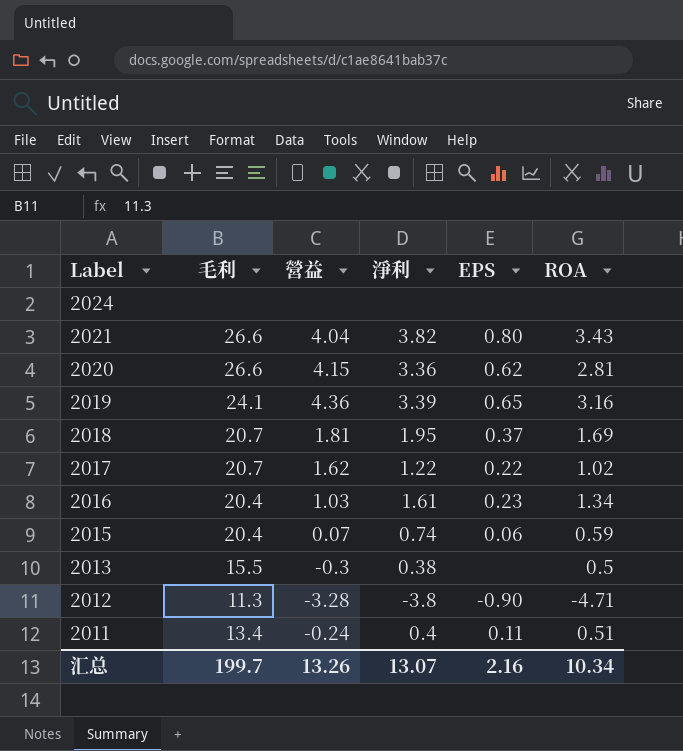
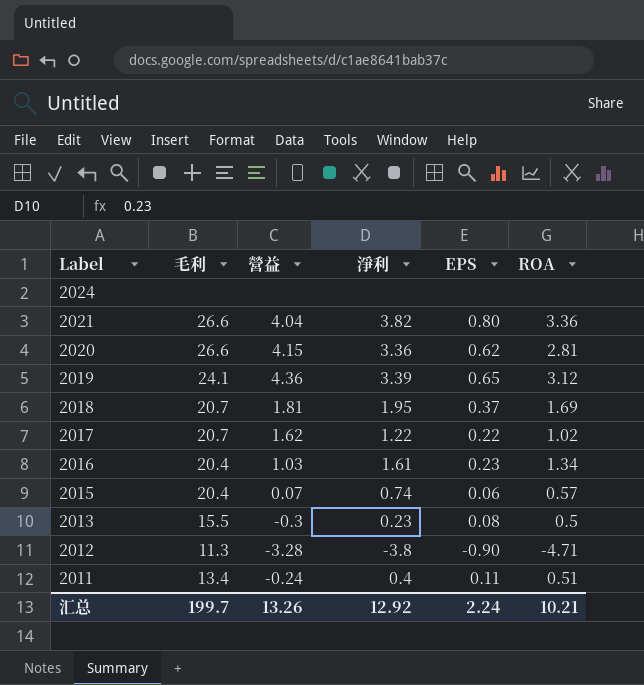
2021 | ROA: 3.43 -> 3.36
2019 | ROA: 3.16 -> 3.12
2015 | ROA: 0.59 -> 0.57
2013 | 淨利: 0.38 -> 0.23
2013 | EPS: none -> 0.08
汇总 | 淨利: 13.07 -> 12.92
汇总 | EPS: 2.16 -> 2.24
汇总 | ROA: 10.34 -> 10.21

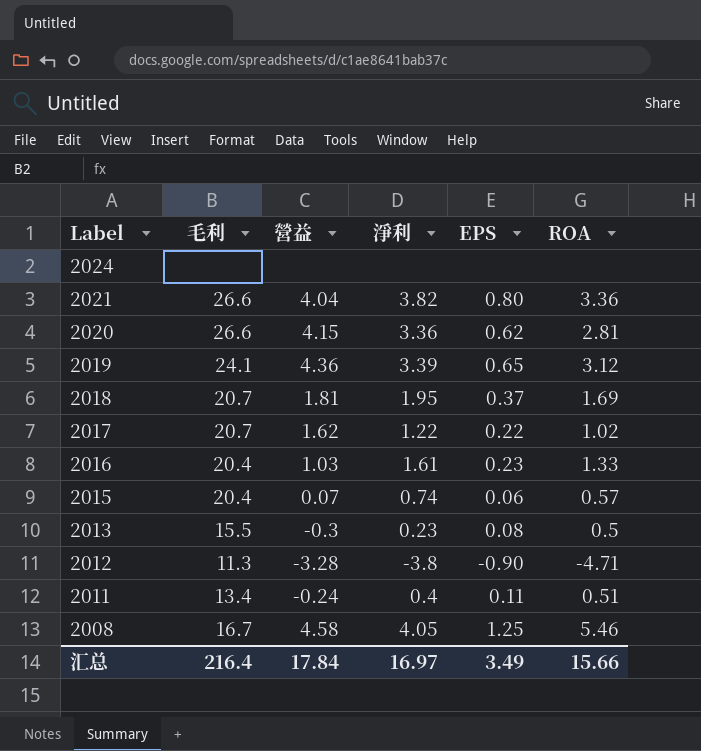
2016 | ROA: 1.34 -> 1.33
row 2008: none -> 16.7 | 4.58 | 4.05 | 1.25 | 5.46
汇总 | 毛利: 199.7 -> 216.4
汇总 | 營益: 13.26 -> 17.84
汇总 | 淨利: 12.92 -> 16.97
汇总 | EPS: 2.24 -> 3.49
汇总 | ROA: 10.21 -> 15.66

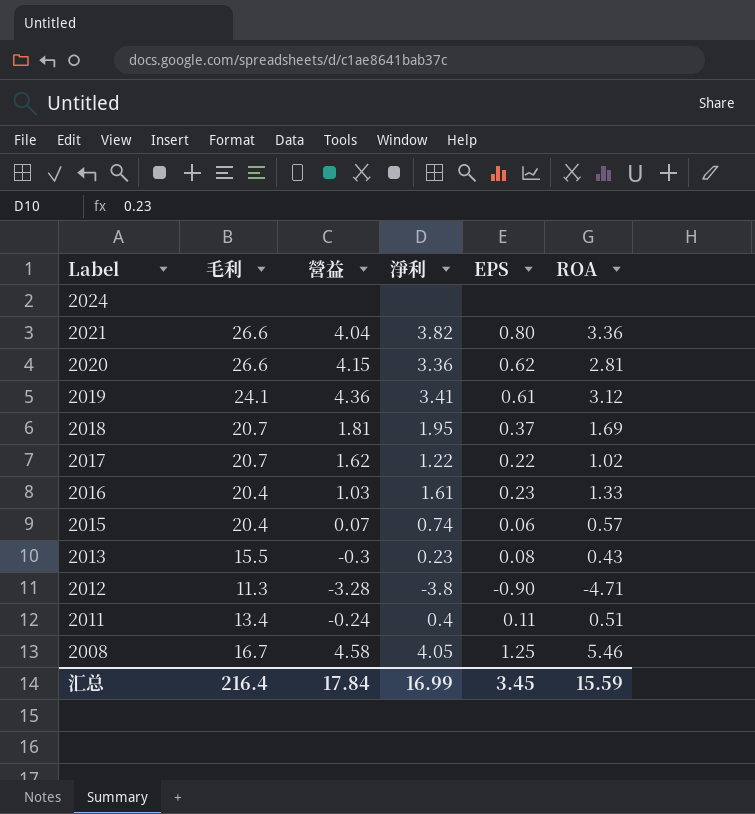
2019 | 淨利: 3.39 -> 3.41
2019 | EPS: 0.65 -> 0.61
2013 | ROA: 0.5 -> 0.43
汇总 | 淨利: 16.97 -> 16.99
汇总 | EPS: 3.49 -> 3.45
汇总 | ROA: 15.66 -> 15.59

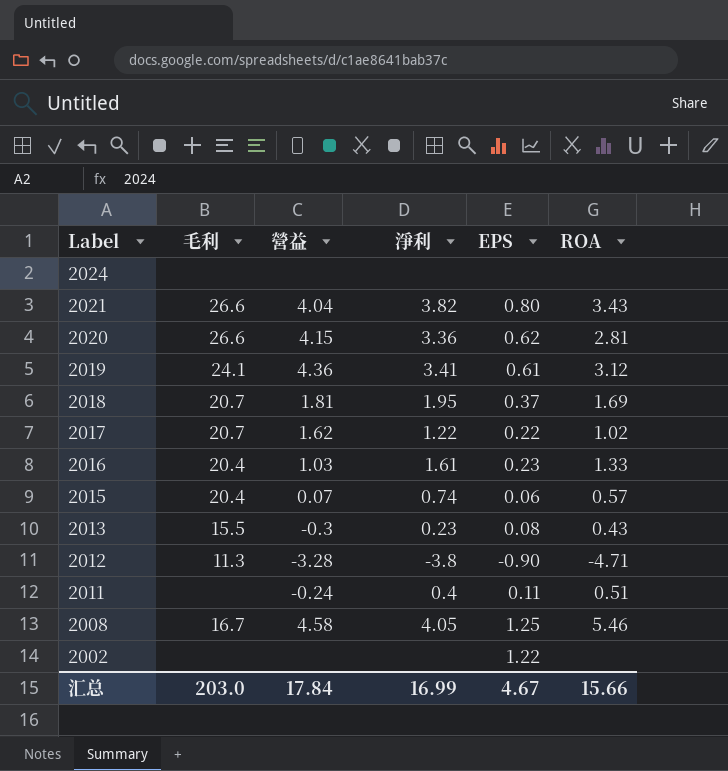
2021 | ROA: 3.36 -> 3.43
2011 | 毛利: 13.4 -> none
row 2002: none -> none | none | none | 1.22 | none
汇总 | 毛利: 216.4 -> 203.0
汇总 | EPS: 3.45 -> 4.67
汇总 | ROA: 15.59 -> 15.66

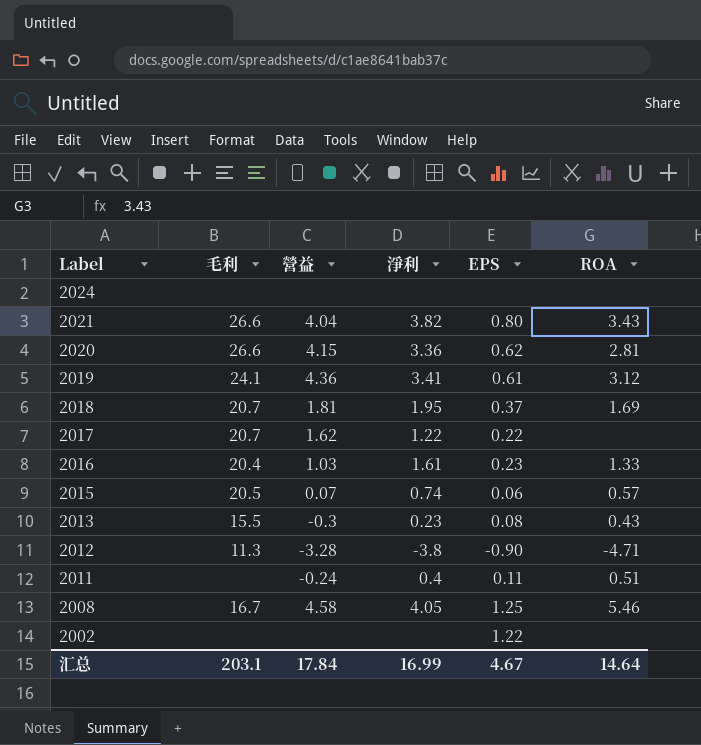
2017 | ROA: 1.02 -> none
2015 | 毛利: 20.4 -> 20.5
汇总 | 毛利: 203.0 -> 203.1
汇总 | ROA: 15.66 -> 14.64

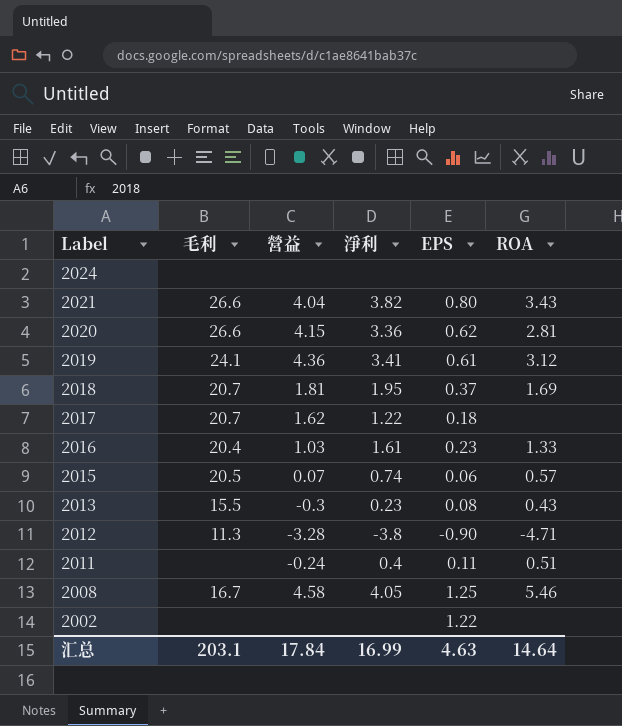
2017 | EPS: 0.22 -> 0.18
汇总 | EPS: 4.67 -> 4.63

